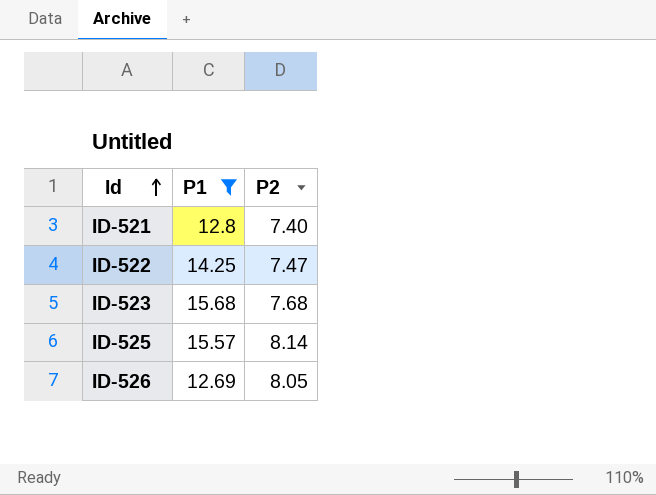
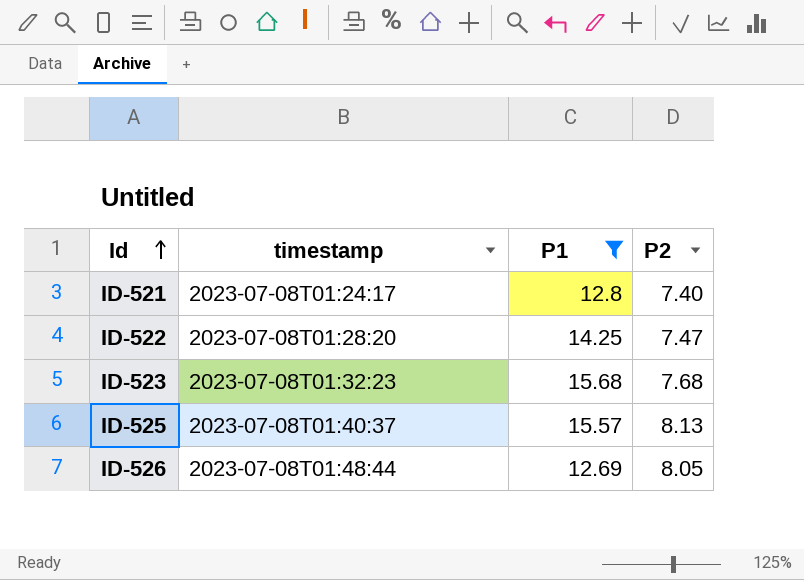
column timestamp | position: none -> 2
ID-525 | P2: 8.14 -> 8.13

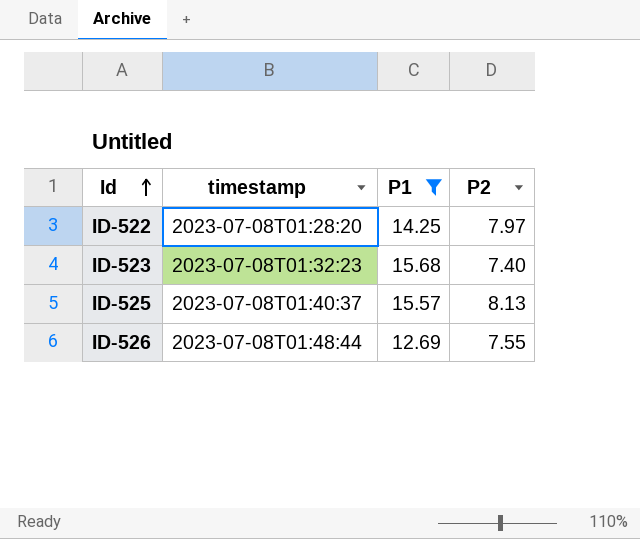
row ID-521: 2023-07-08T01:24:17 | 12.8 | 7.40 -> none
ID-522 | P2: 7.47 -> 7.97
ID-523 | P2: 7.68 -> 7.40
ID-526 | P2: 8.05 -> 7.55

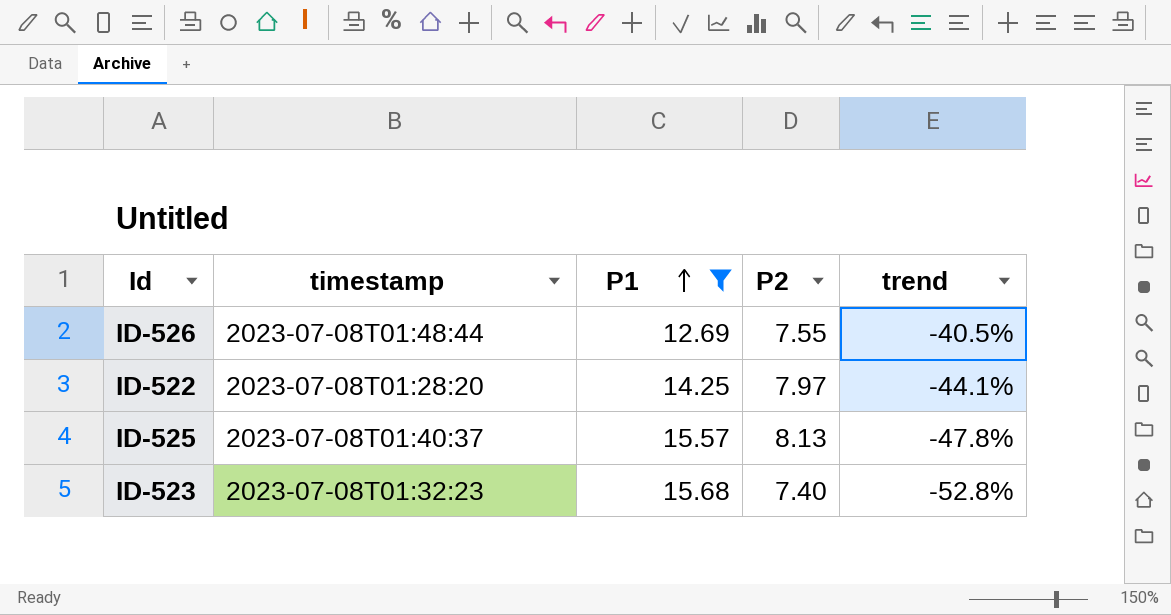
row order: Id ascending -> P1 ascending
column trend | formula: none -> ([P2] - [P1]) / [P1]

